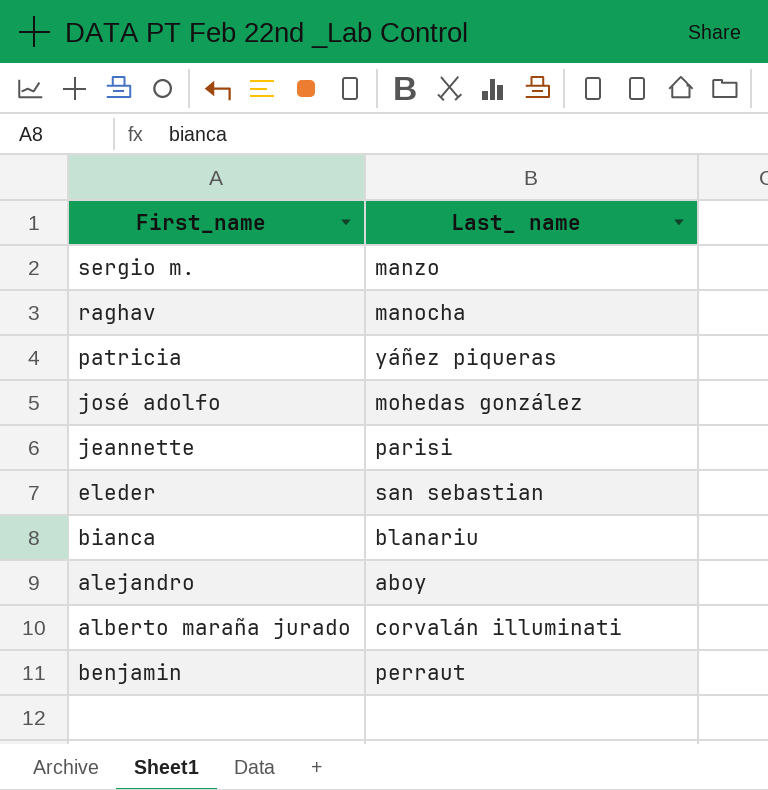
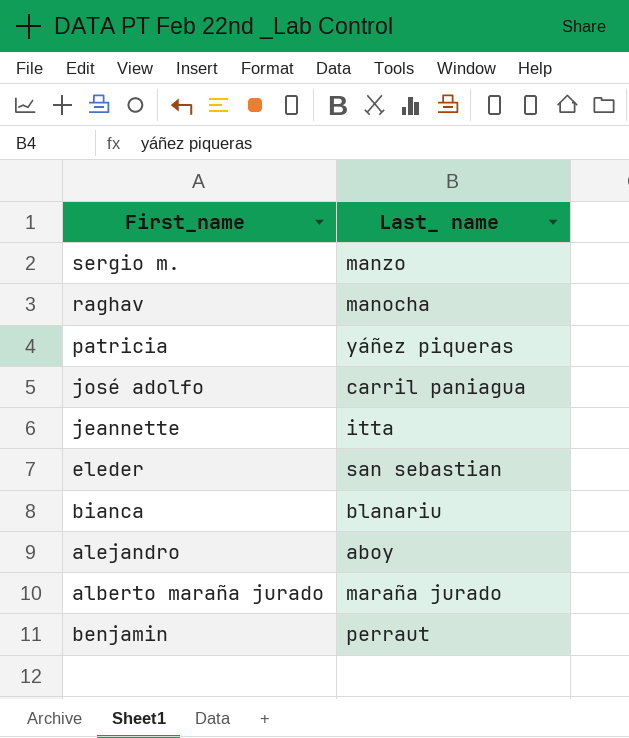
josé adolfo | Last_ name: mohedas gonzález -> carril paniagua
jeannette | Last_ name: parisi -> itta
alberto maraña jurado | Last_ name: corvalán illuminati -> maraña jurado

